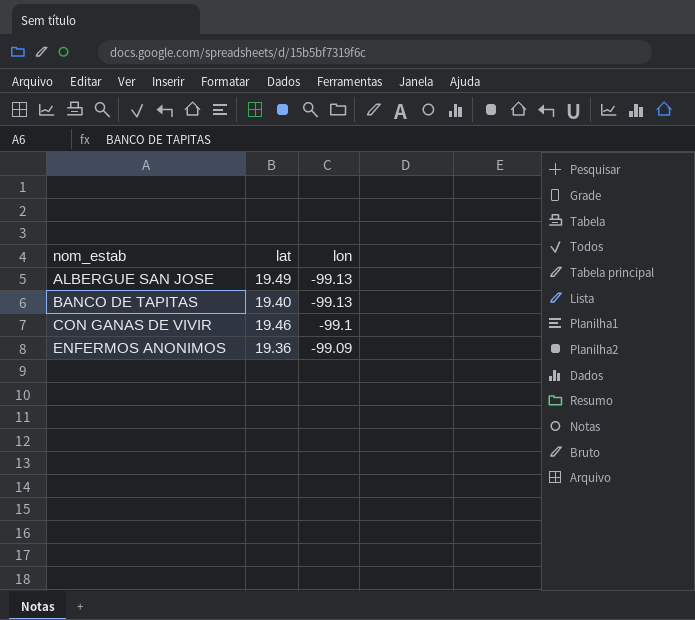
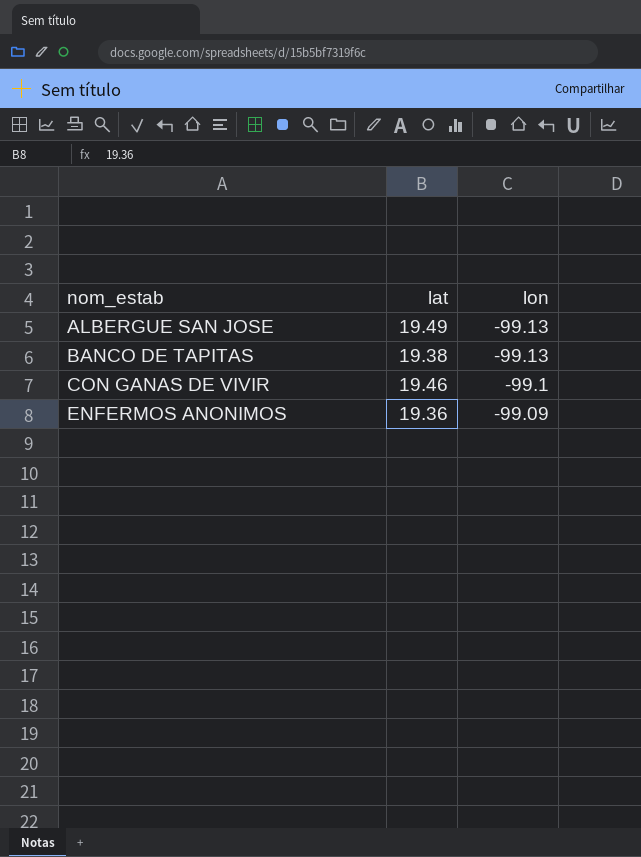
BANCO DE TAPITAS | lat: 19.40 -> 19.38

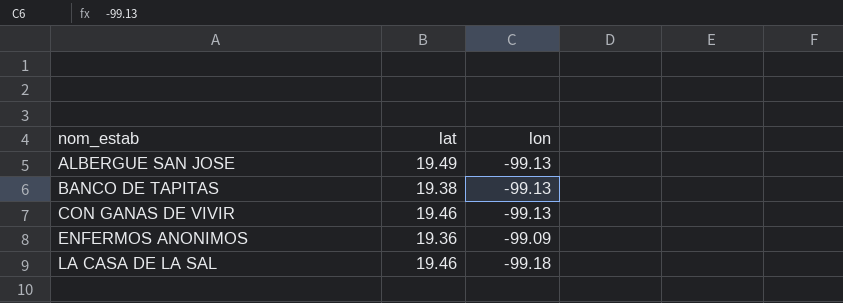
CON GANAS DE VIVIR | lon: -99.1 -> -99.13
row LA CASA DE LA SAL: none -> 19.46 | -99.18

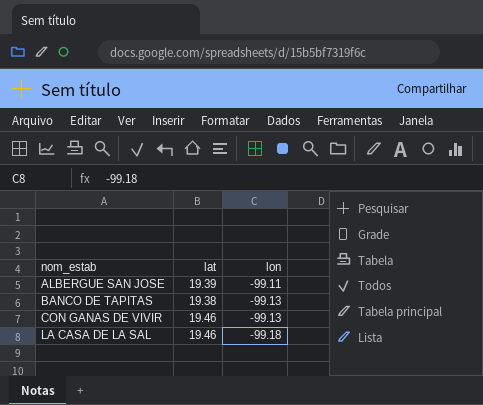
row ENFERMOS ANONIMOS: 19.36 | -99.09 -> none
ALBERGUE SAN JOSE | lat: 19.49 -> 19.39
ALBERGUE SAN JOSE | lon: -99.13 -> -99.11

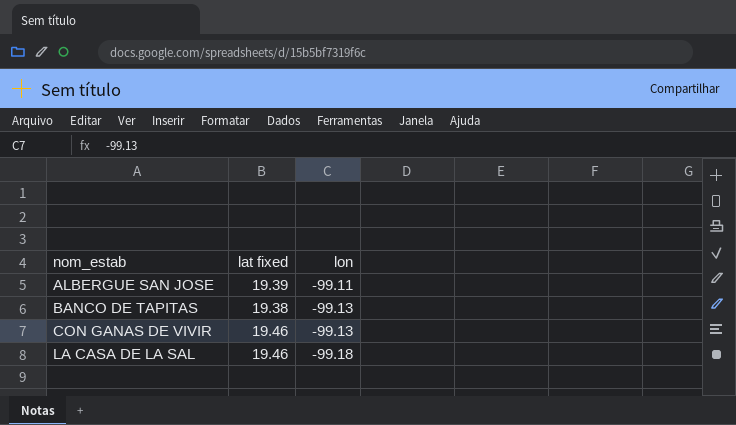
column name: lat -> lat fixed

